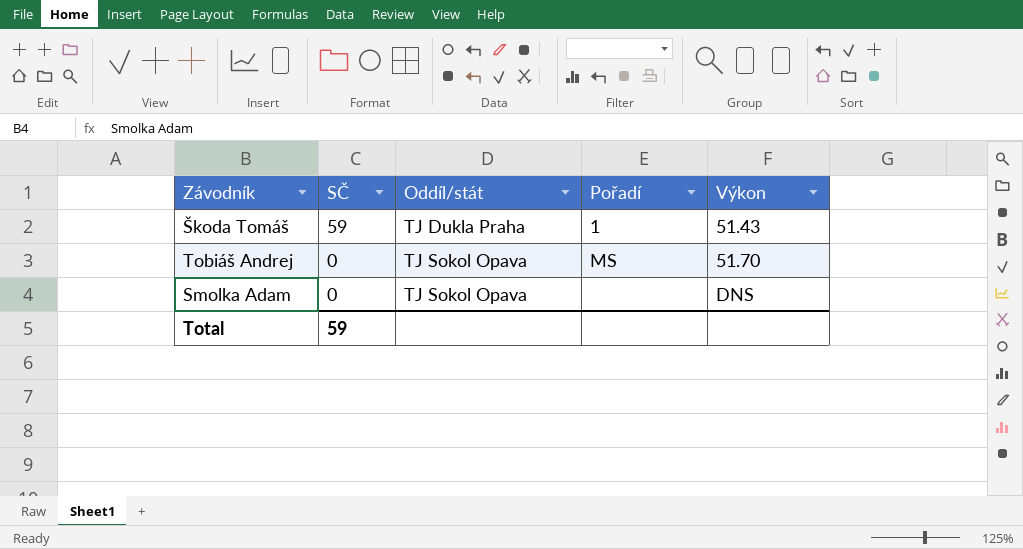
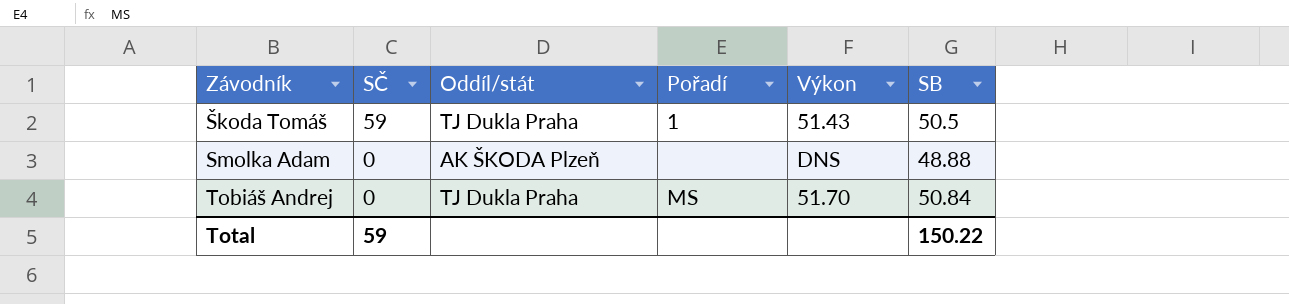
row order: SČ descending -> Závodník ascending
column SB | position: none -> 6
Smolka Adam | Oddíl/stát: TJ Sokol Opava -> AK ŠKODA Plzeň
Tobiáš Andrej | Oddíl/stát: TJ Sokol Opava -> TJ Dukla Praha

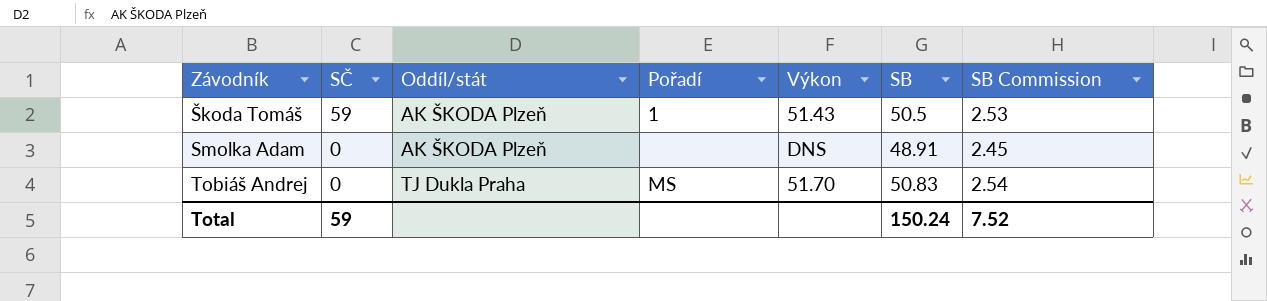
column SB Commission | formula: none -> [SB] * 0.05
Škoda Tomáš | Oddíl/stát: TJ Dukla Praha -> AK ŠKODA Plzeň
Smolka Adam | SB: 48.88 -> 48.91
Tobiáš Andrej | SB: 50.84 -> 50.83
Total | SB: 150.22 -> 150.24

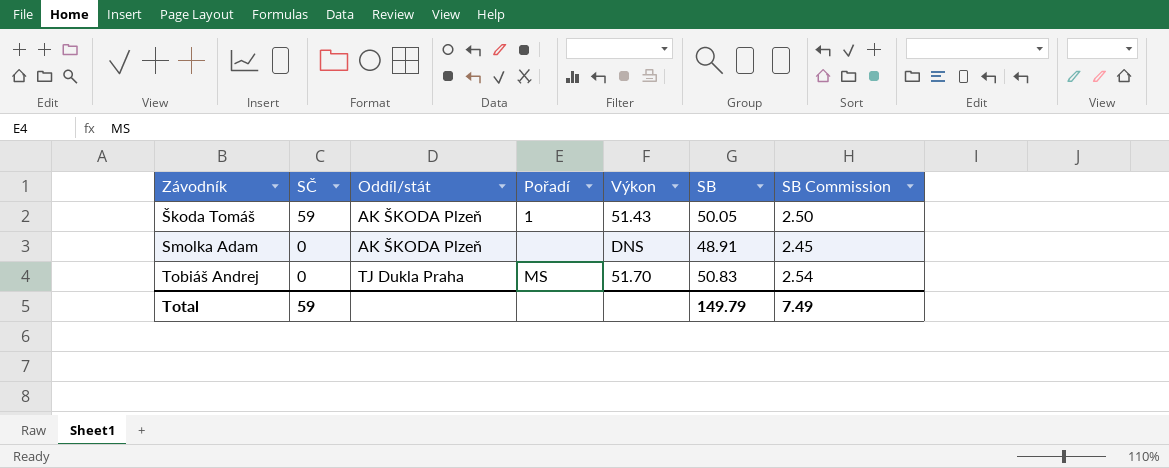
Škoda Tomáš | SB: 50.5 -> 50.05
Škoda Tomáš | SB Commission: 2.53 -> 2.50
Total | SB: 150.24 -> 149.79
Total | SB Commission: 7.52 -> 7.49

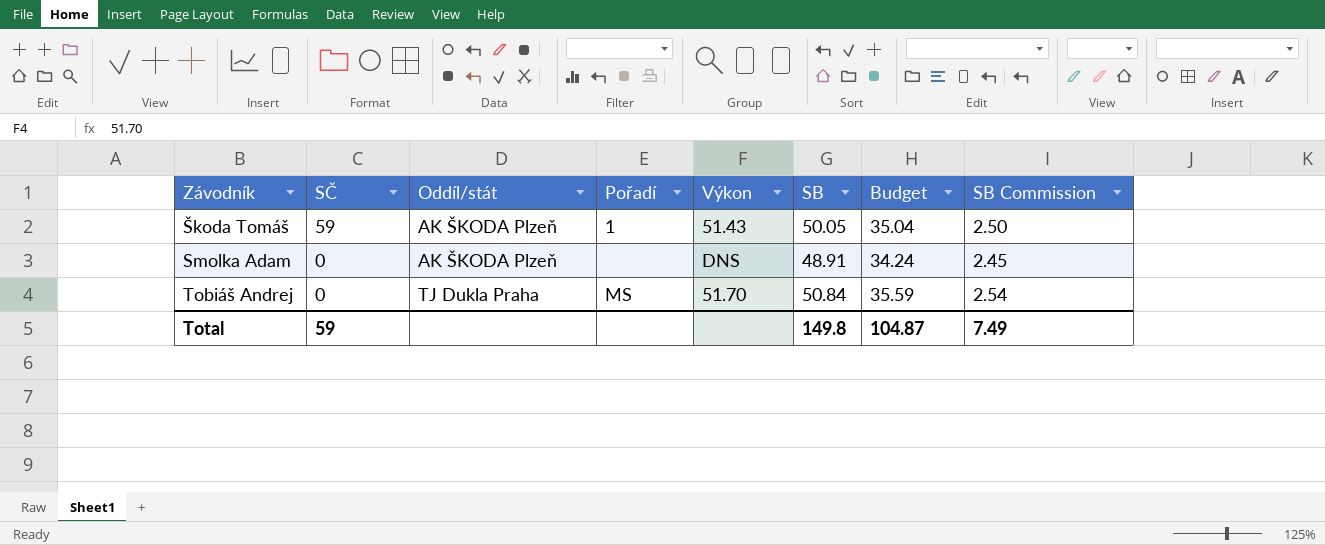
column Budget | formula: none -> [SB] * 0.7
Tobiáš Andrej | SB: 50.83 -> 50.84
Total | SB: 149.79 -> 149.8

